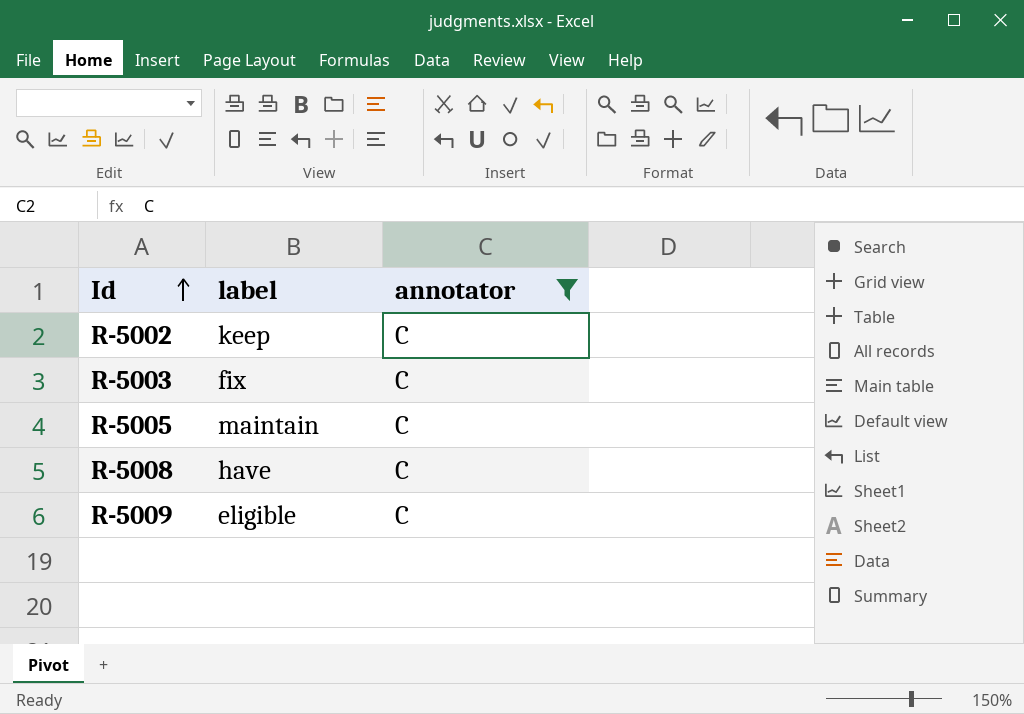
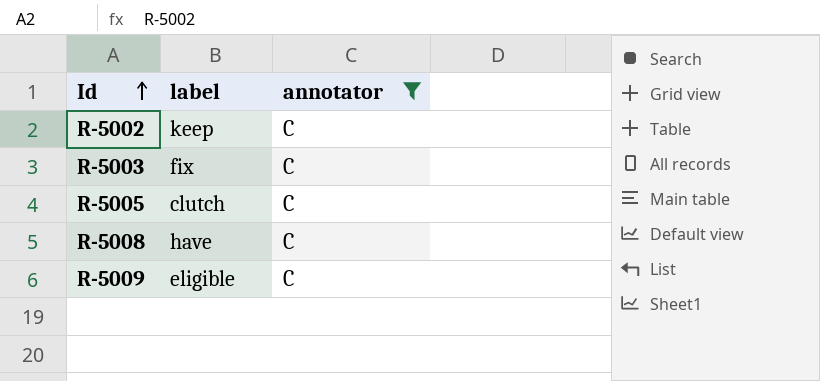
R-5005 | label: maintain -> clutch

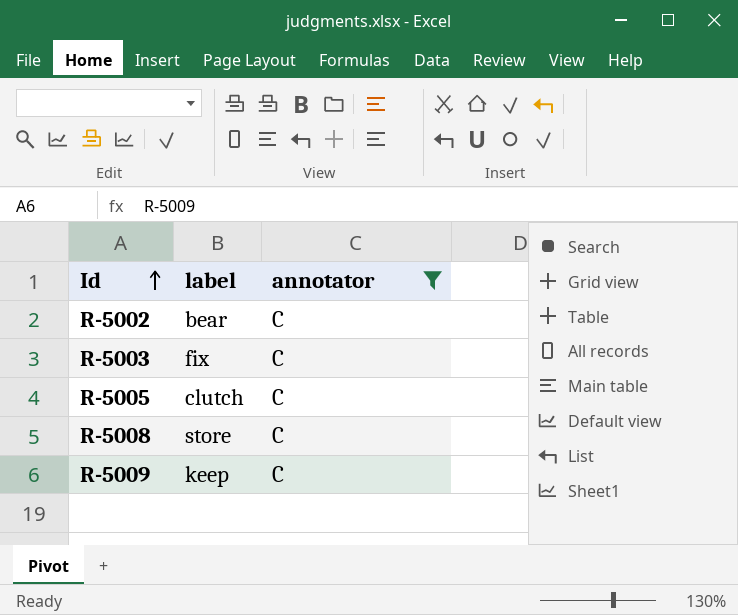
R-5002 | label: keep -> bear
R-5008 | label: have -> store
R-5009 | label: eligible -> keep

